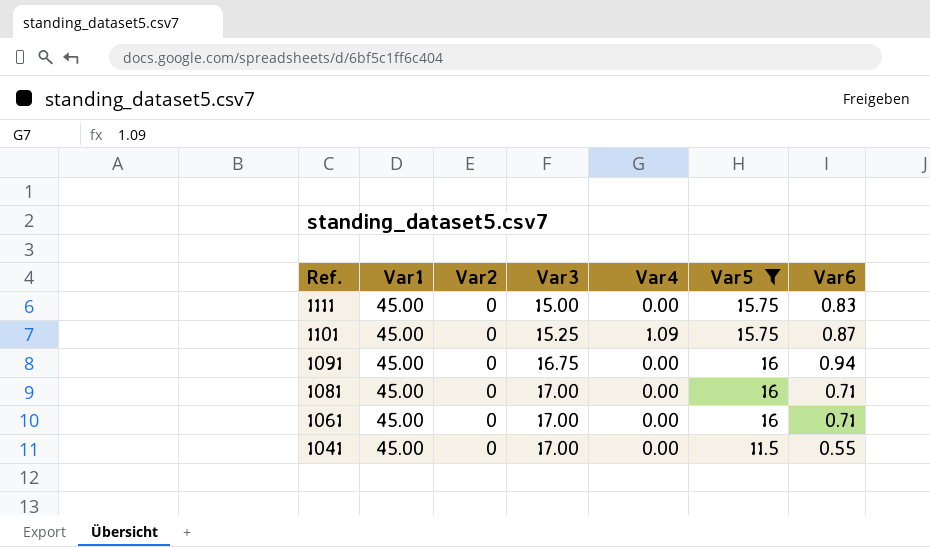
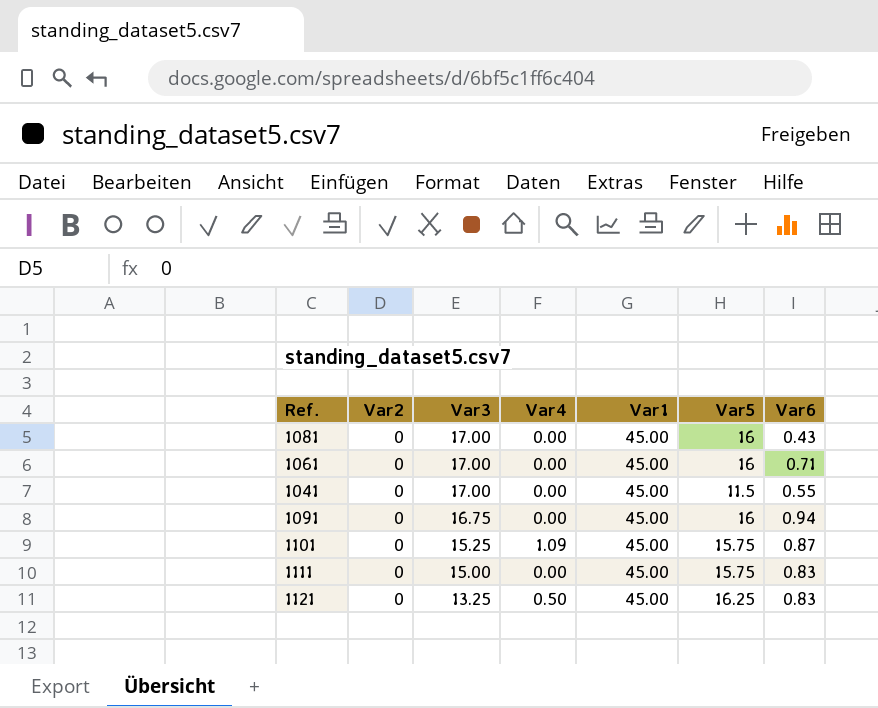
filter: Var5 != 16.25 -> none
row order: Ref. descending -> Var3 descending
column Var1 | position: 2 -> 5
1081 | Var6: 0.71 -> 0.43

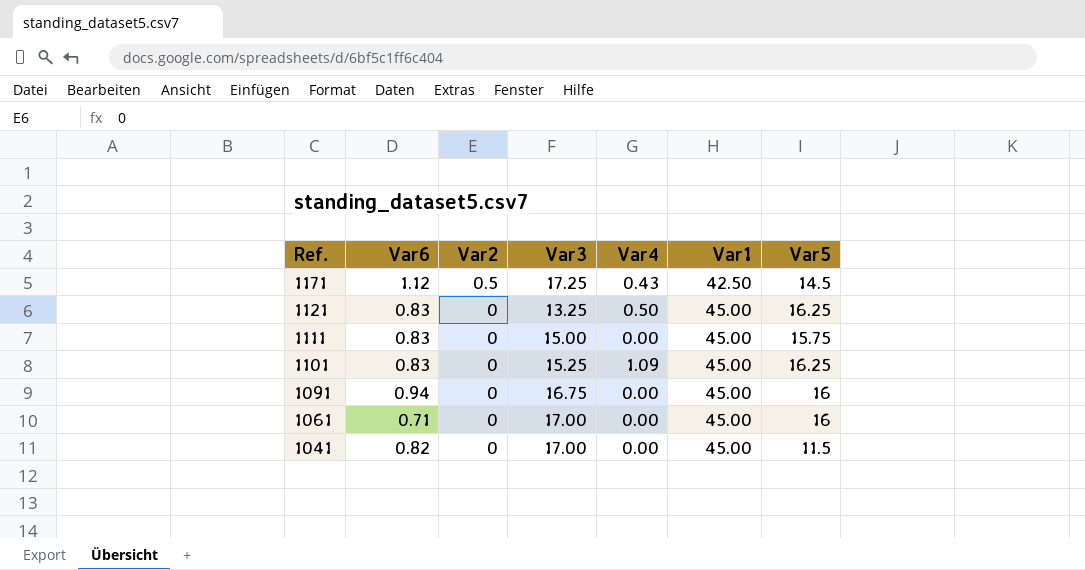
row order: Var3 descending -> Ref. descending
column Var6 | position: 7 -> 2
row 1081: 0 | 17.00 | 0.00 | 45.00 | 16 | 0.43 -> none
row 1171: none -> 1.12 | 0.5 | 17.25 | 0.43 | 42.50 | 14.5
1101 | Var6: 0.87 -> 0.83
1101 | Var5: 15.75 -> 16.25
1041 | Var6: 0.55 -> 0.82

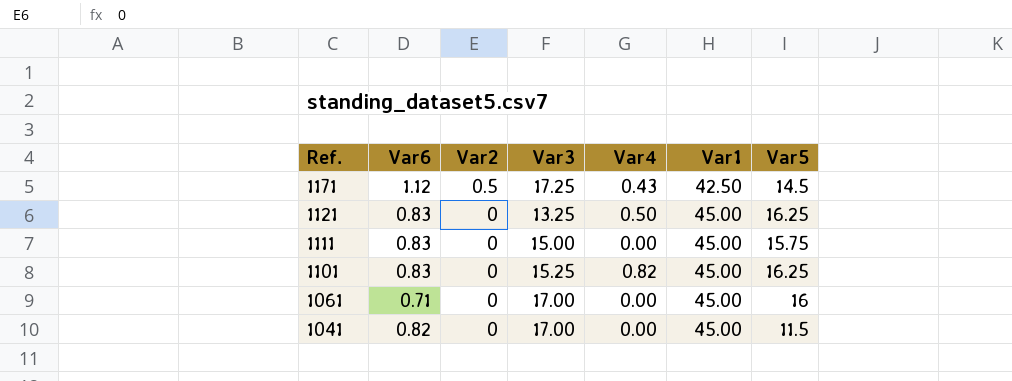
row 1091: 0.94 | 0 | 16.75 | 0.00 | 45.00 | 16 -> none
1101 | Var4: 1.09 -> 0.82

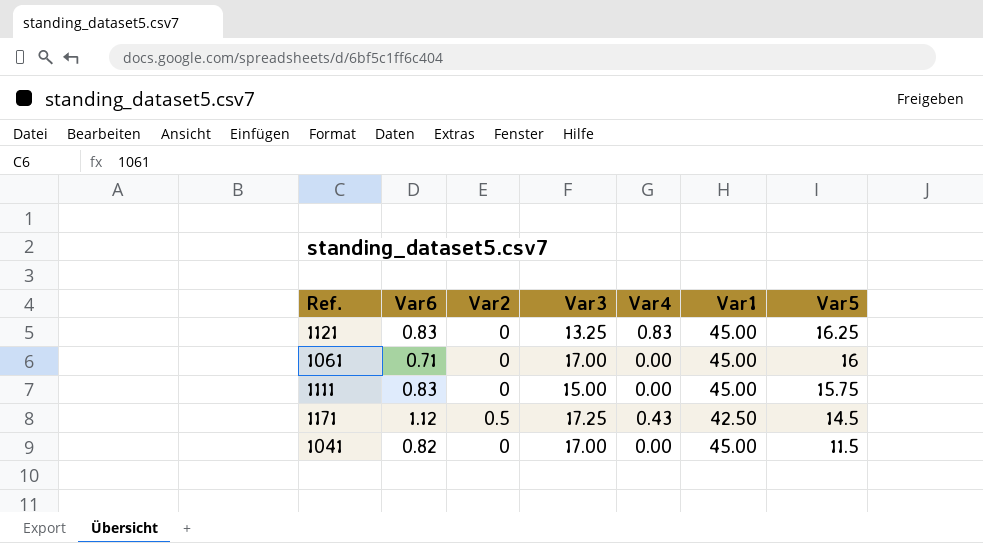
row order: Ref. descending -> Var5 descending
row 1101: 0.83 | 0 | 15.25 | 0.82 | 45.00 | 16.25 -> none
1121 | Var4: 0.50 -> 0.83

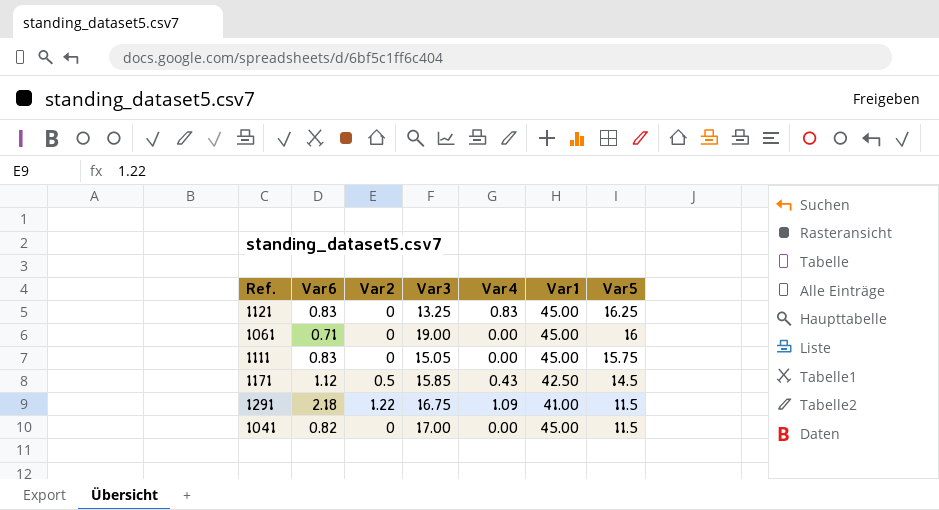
1061 | Var3: 17.00 -> 19.00
1111 | Var3: 15.00 -> 15.05
1171 | Var3: 17.25 -> 15.85
row 1291: none -> 2.18 | 1.22 | 16.75 | 1.09 | 41.00 | 11.5

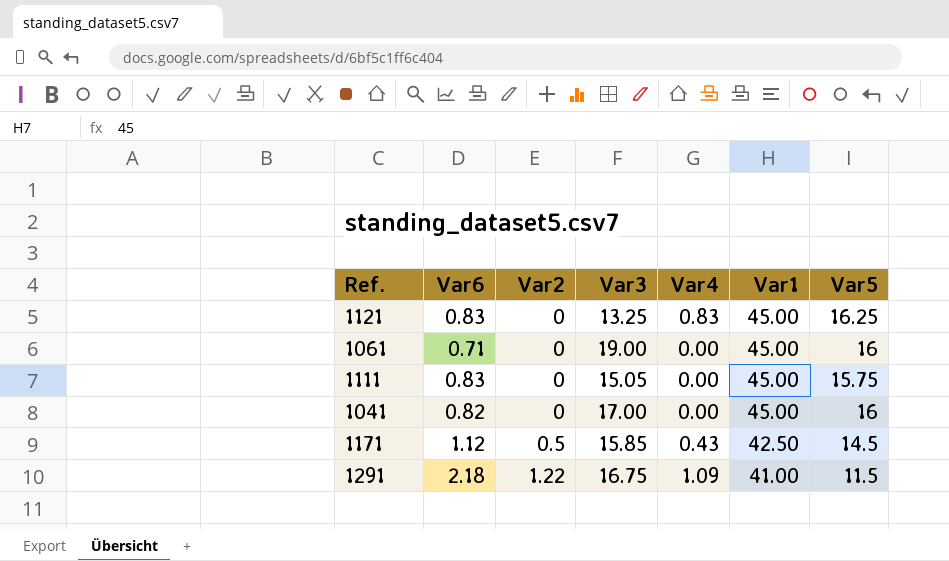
row order: Var5 descending -> Var2 ascending
1041 | Var5: 11.5 -> 16

